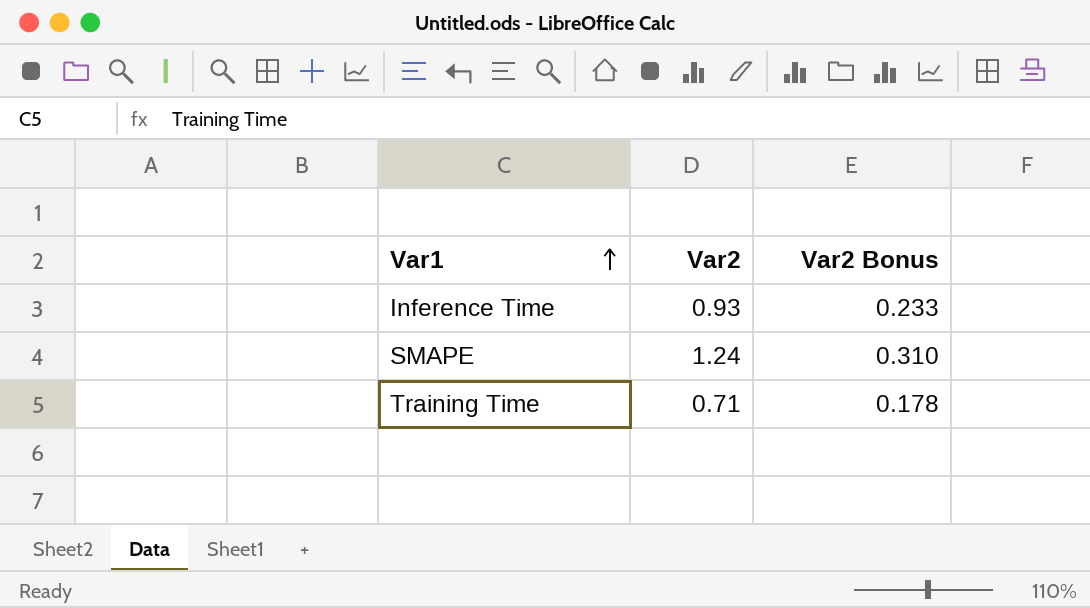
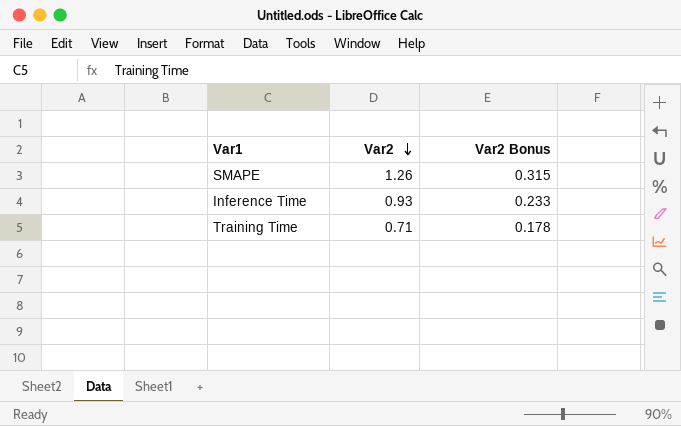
row order: Var1 ascending -> Var2 descending
SMAPE | Var2: 1.24 -> 1.26
SMAPE | Var2 Bonus: 0.310 -> 0.315

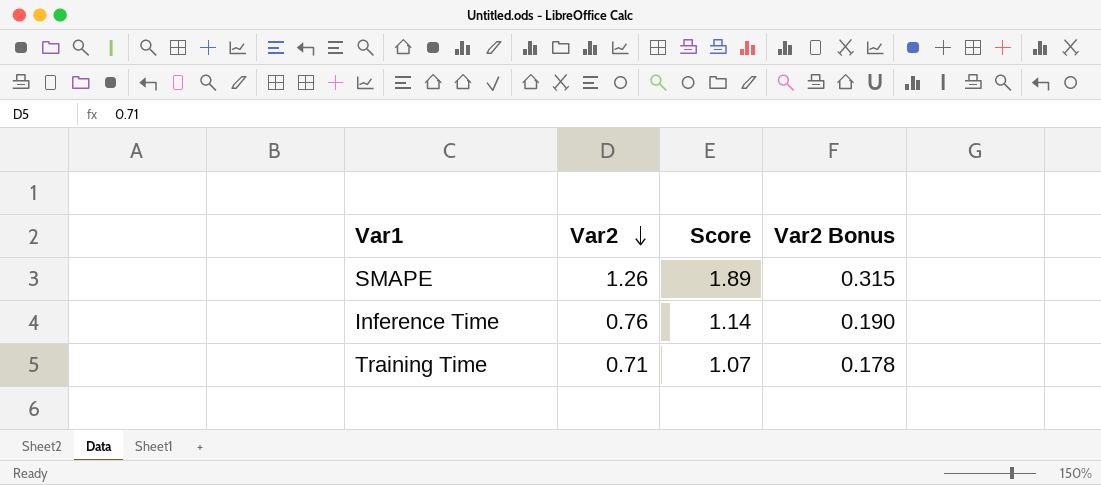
column Score | formula: none -> [Var2] * 1.5
Inference Time | Var2: 0.93 -> 0.76
Inference Time | Var2 Bonus: 0.233 -> 0.190

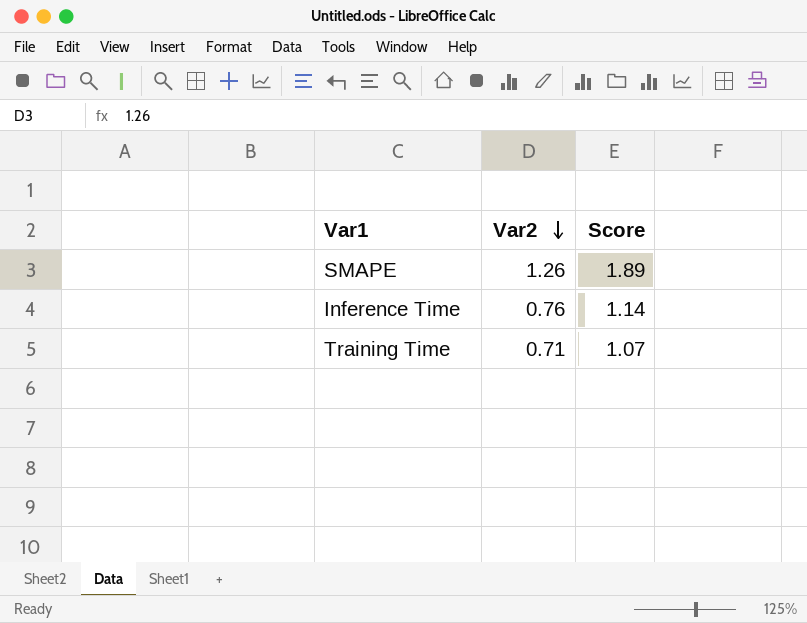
column Var2 Bonus | formula: [Var2] * 0.25 -> none

